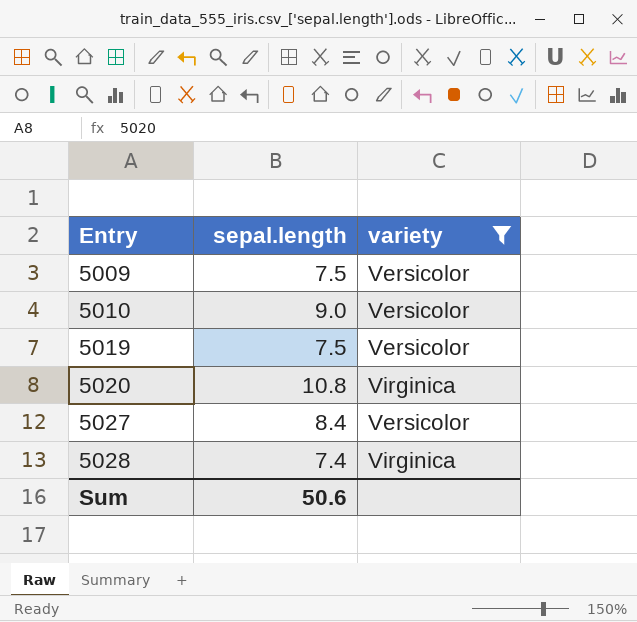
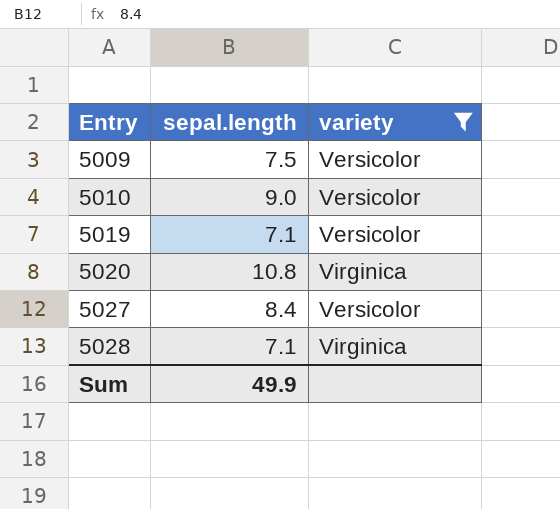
5019 | sepal.length: 7.5 -> 7.1
5028 | sepal.length: 7.4 -> 7.1
Sum | sepal.length: 50.6 -> 49.9

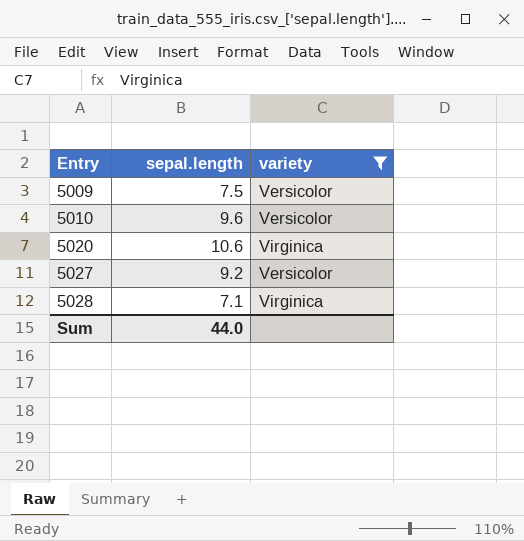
row 5019: 7.1 | Versicolor -> none
5010 | sepal.length: 9.0 -> 9.6
5020 | sepal.length: 10.8 -> 10.6
5027 | sepal.length: 8.4 -> 9.2
Sum | sepal.length: 49.9 -> 44.0

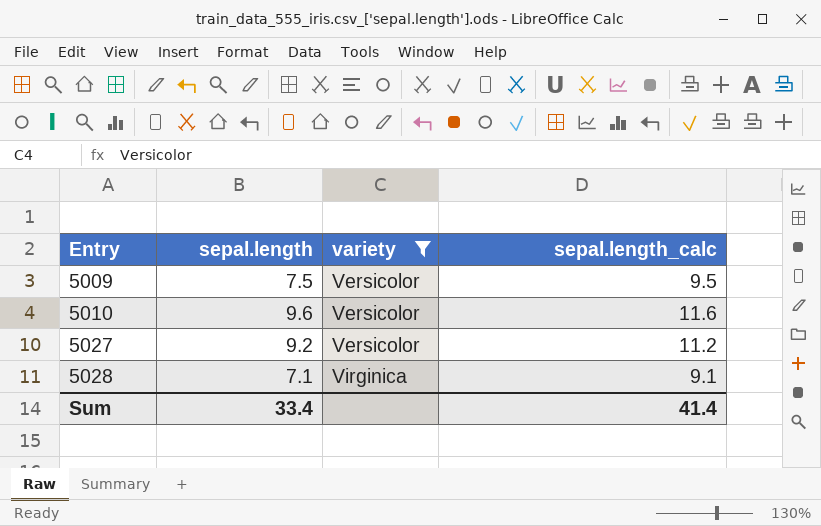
column sepal.length_calc | formula: none -> [sepal.length] + 2
row 5020: 10.6 | Virginica -> none
Sum | sepal.length: 44.0 -> 33.4

